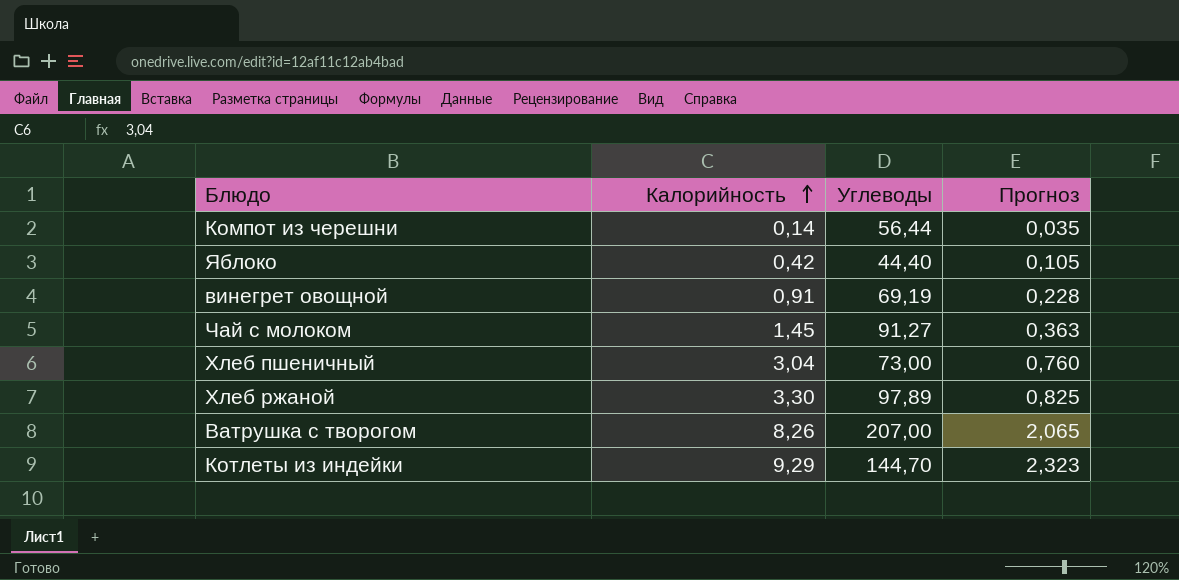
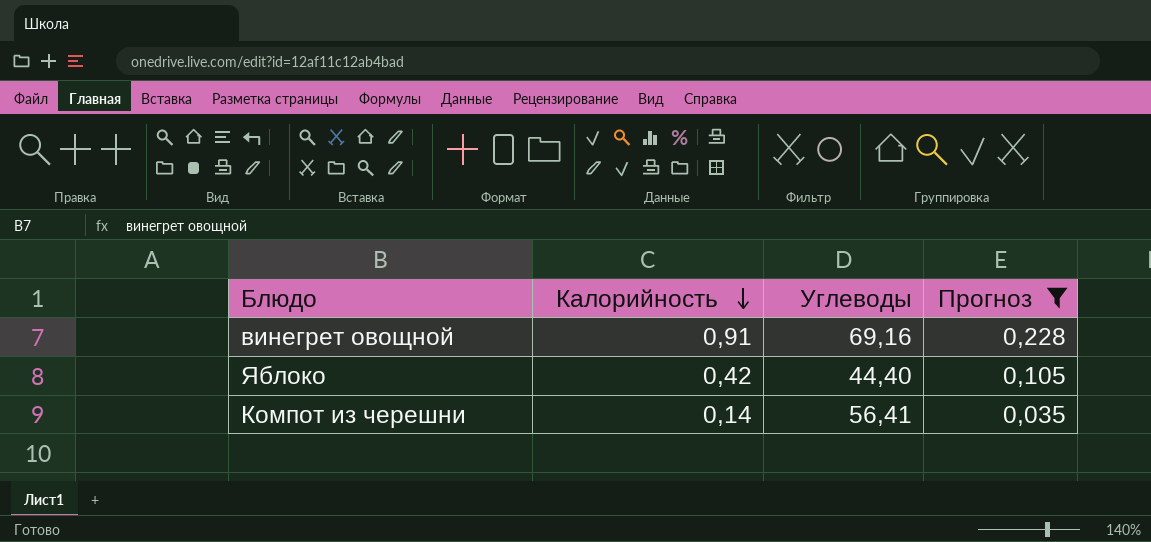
filter: none -> Прогноз <= 0,228
row order: Калорийность ascending -> Калорийность descending
винегрет овощной | Углеводы: 69,19 -> 69,16
Компот из черешни | Углеводы: 56,44 -> 56,41

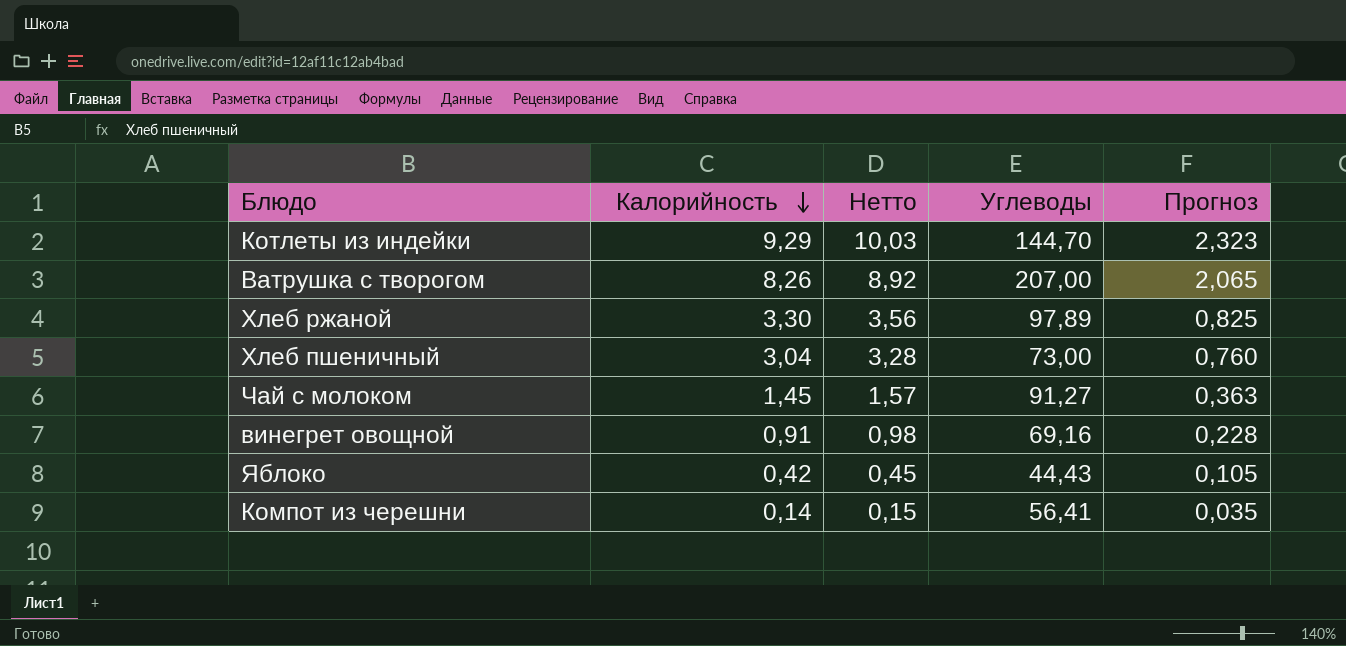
filter: Прогноз <= 0,228 -> none
column Нетто | formula: none -> [Калорийность] * 1,08
Яблоко | Углеводы: 44,40 -> 44,43

